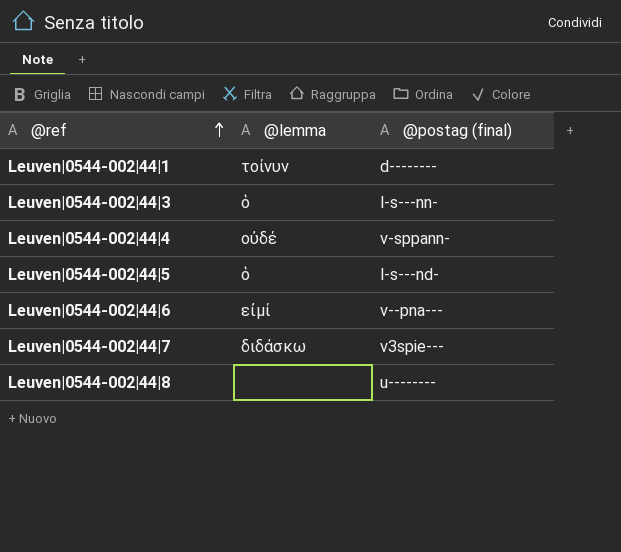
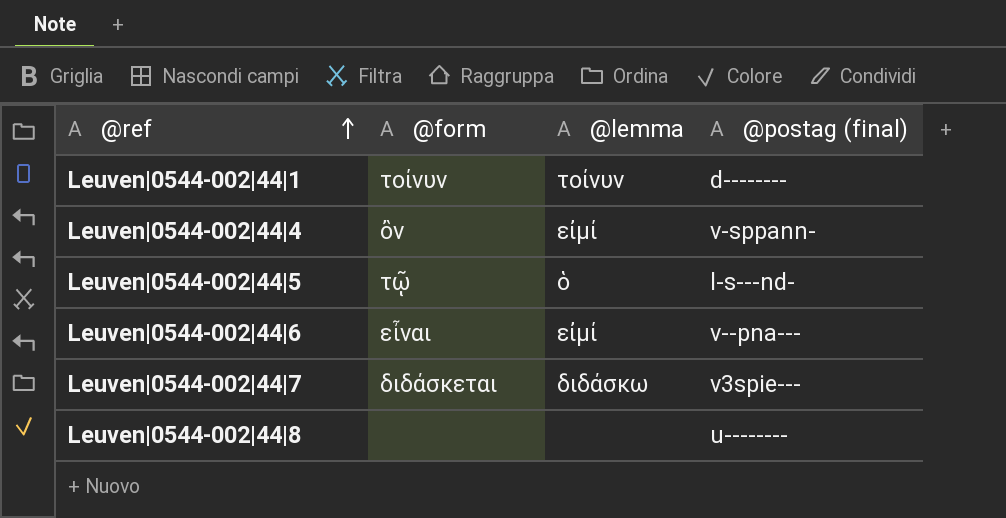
column @form | position: none -> 2
row Leuven|0544-002|44|3: ὁ | l-s---nn- -> none
Leuven|0544-002|44|4 | @lemma: οὐδέ -> εἰμί

